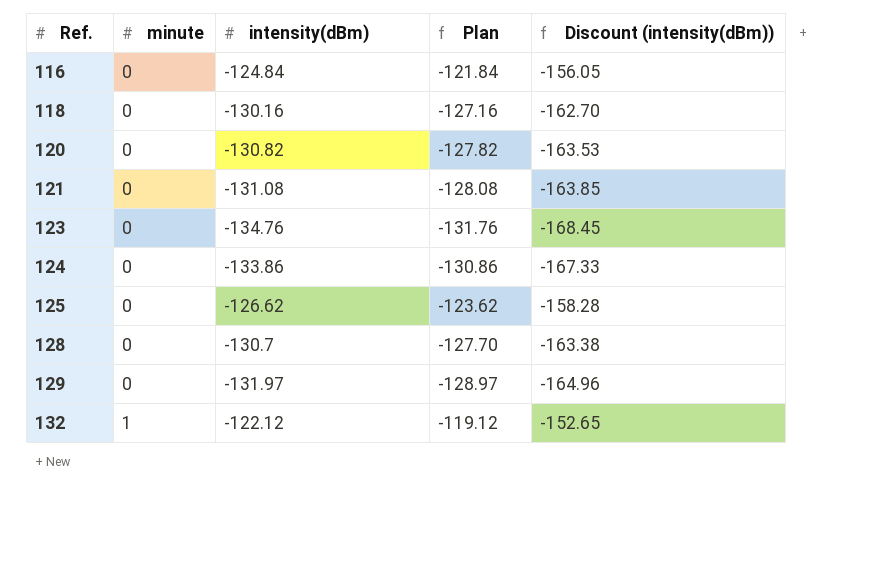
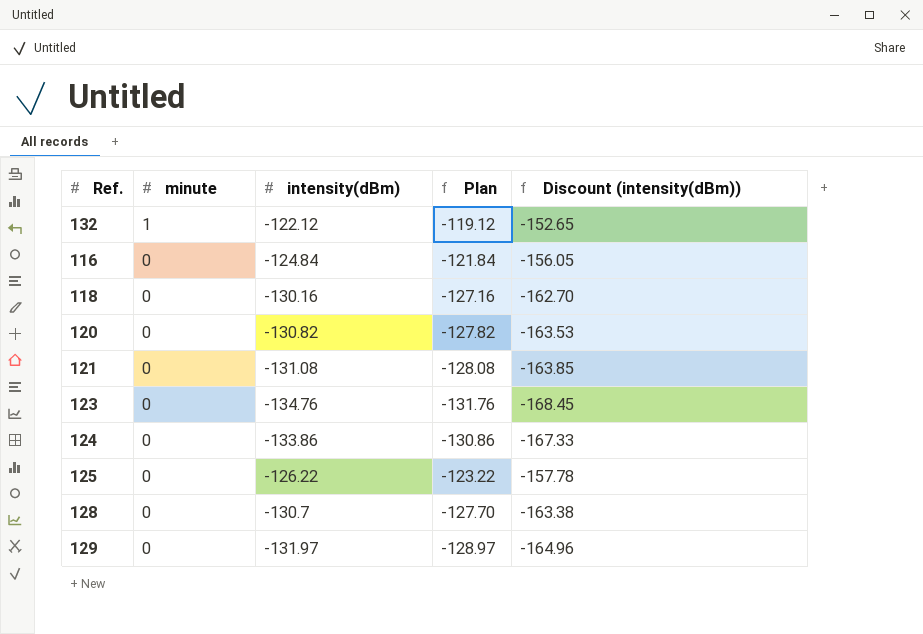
row order: Ref. ascending -> minute descending
125 | intensity(dBm): -126.62 -> -126.22
125 | Plan: -123.62 -> -123.22
125 | Discount (intensity(dBm)): -158.28 -> -157.78

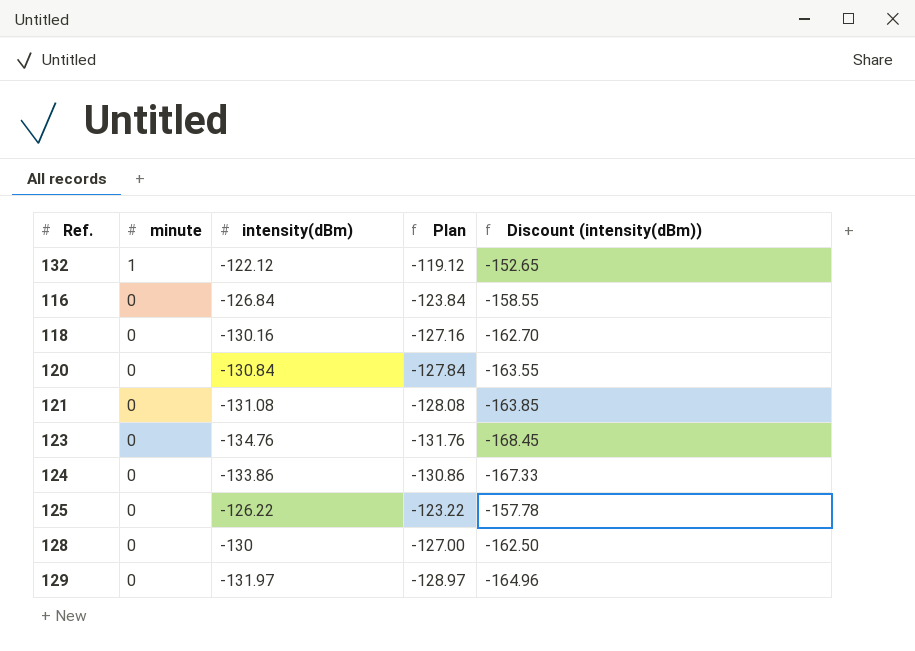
116 | intensity(dBm): -124.84 -> -126.84
116 | Plan: -121.84 -> -123.84
116 | Discount (intensity(dBm)): -156.05 -> -158.55
120 | intensity(dBm): -130.82 -> -130.84
120 | Plan: -127.82 -> -127.84
120 | Discount (intensity(dBm)): -163.53 -> -163.55
128 | intensity(dBm): -130.7 -> -130
128 | Plan: -127.70 -> -127.00
128 | Discount (intensity(dBm)): -163.38 -> -162.50

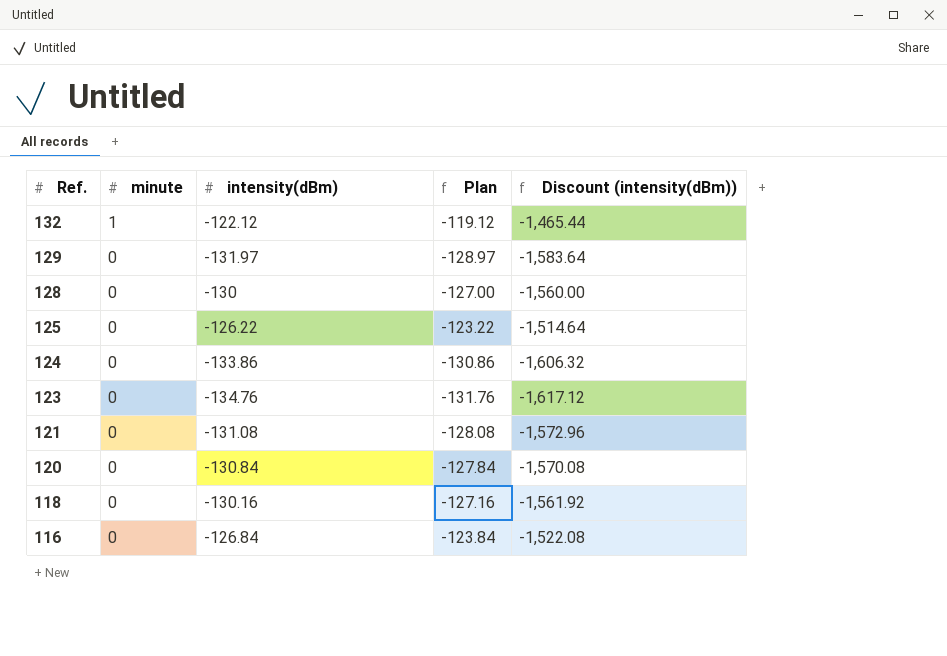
row order: minute descending -> Ref. descending
column Discount (intensity(dBm)) | formula: [intensity(dBm)] * 1.25 -> [intensity(dBm)] * 12

